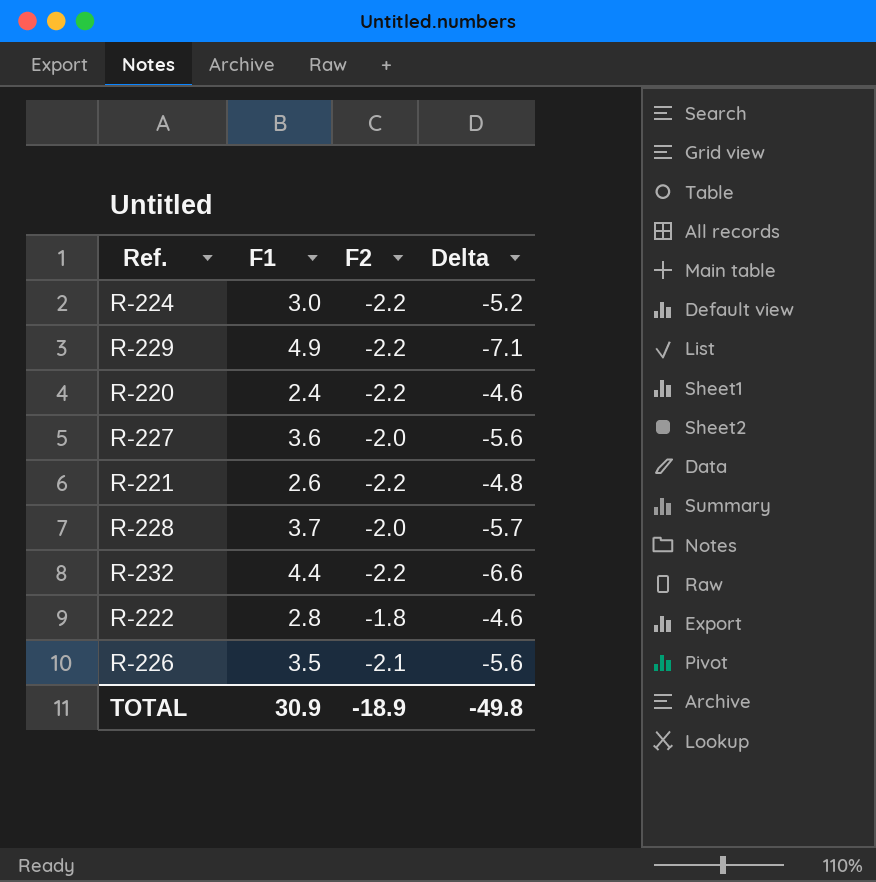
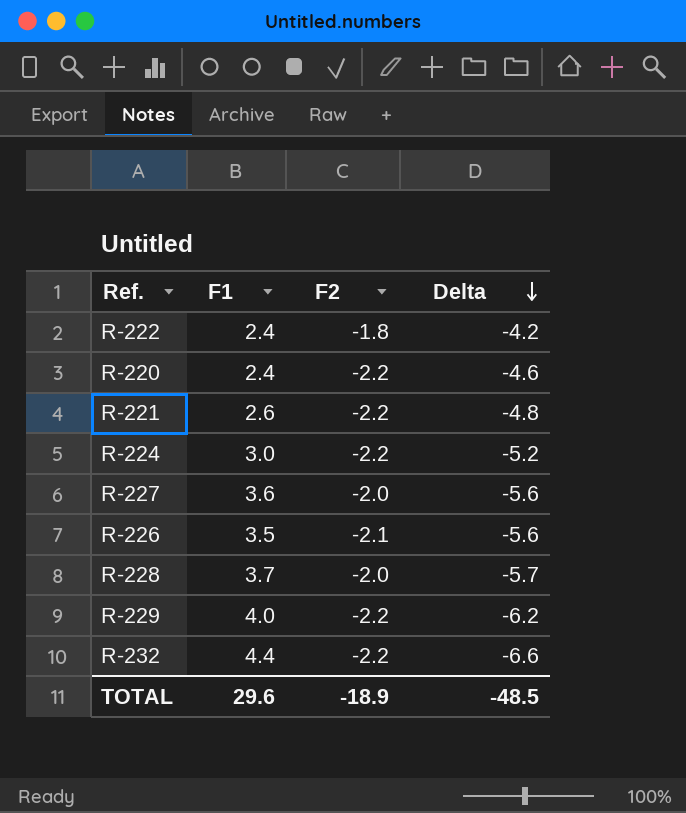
row order: none -> Delta descending
R-222 | F1: 2.8 -> 2.4
R-222 | Delta: -4.6 -> -4.2
R-229 | F1: 4.9 -> 4.0
R-229 | Delta: -7.1 -> -6.2
TOTAL | F1: 30.9 -> 29.6
TOTAL | Delta: -49.8 -> -48.5

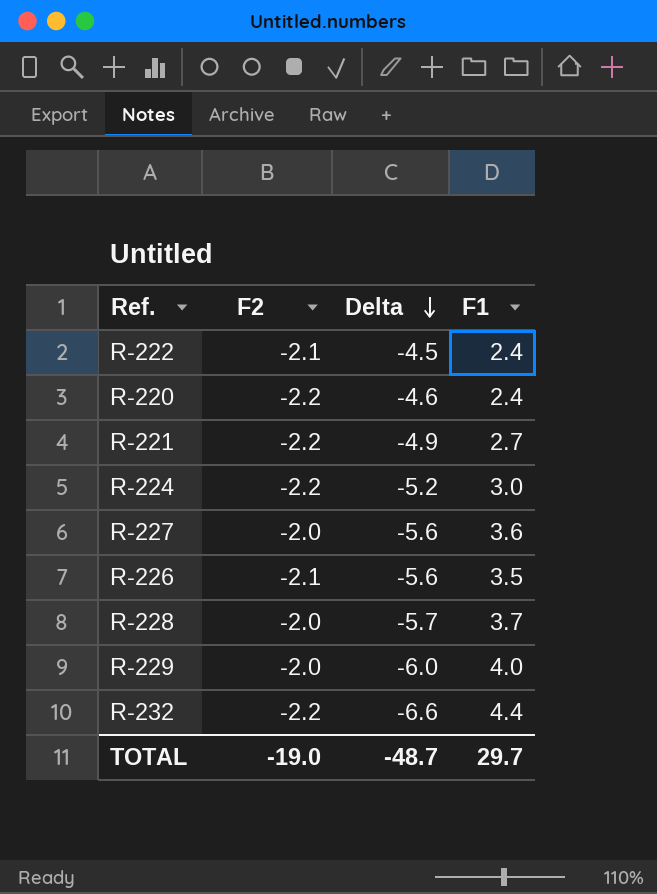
column F1 | position: 2 -> 4
R-222 | F2: -1.8 -> -2.1
R-222 | Delta: -4.2 -> -4.5
R-221 | Delta: -4.8 -> -4.9
R-221 | F1: 2.6 -> 2.7
R-229 | F2: -2.2 -> -2.0
R-229 | Delta: -6.2 -> -6.0
TOTAL | F2: -18.9 -> -19.0
TOTAL | Delta: -48.5 -> -48.7
TOTAL | F1: 29.6 -> 29.7

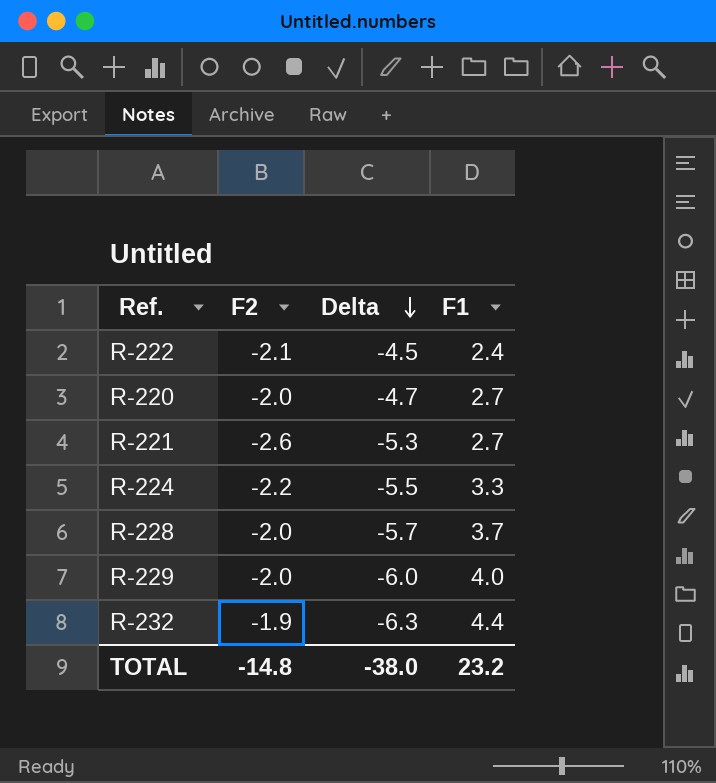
row R-227: -2.0 | -5.6 | 3.6 -> none
row R-226: -2.1 | -5.6 | 3.5 -> none
R-220 | F2: -2.2 -> -2.0
R-220 | Delta: -4.6 -> -4.7
R-220 | F1: 2.4 -> 2.7
R-221 | F2: -2.2 -> -2.6
R-221 | Delta: -4.9 -> -5.3
R-224 | Delta: -5.2 -> -5.5
R-224 | F1: 3.0 -> 3.3
R-232 | F2: -2.2 -> -1.9
R-232 | Delta: -6.6 -> -6.3
TOTAL | F2: -19.0 -> -14.8
TOTAL | Delta: -48.7 -> -38.0
TOTAL | F1: 29.7 -> 23.2

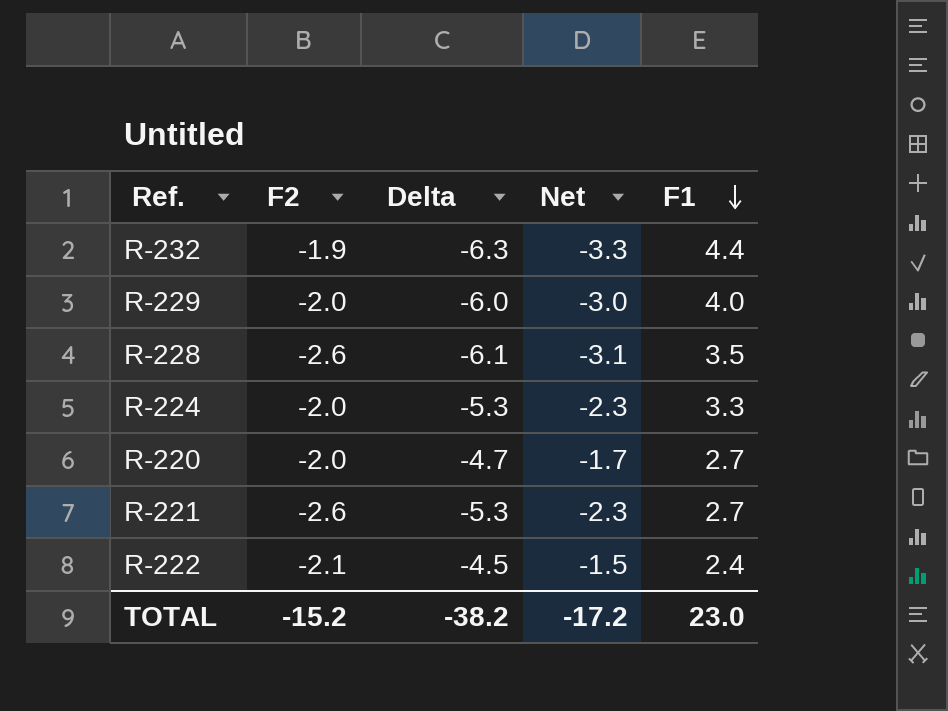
row order: Delta descending -> F1 descending
column Net | formula: none -> [Delta] + 3
R-228 | F2: -2.0 -> -2.6
R-228 | Delta: -5.7 -> -6.1
R-228 | F1: 3.7 -> 3.5
R-224 | F2: -2.2 -> -2.0
R-224 | Delta: -5.5 -> -5.3
TOTAL | F2: -14.8 -> -15.2
TOTAL | Delta: -38.0 -> -38.2
TOTAL | F1: 23.2 -> 23.0

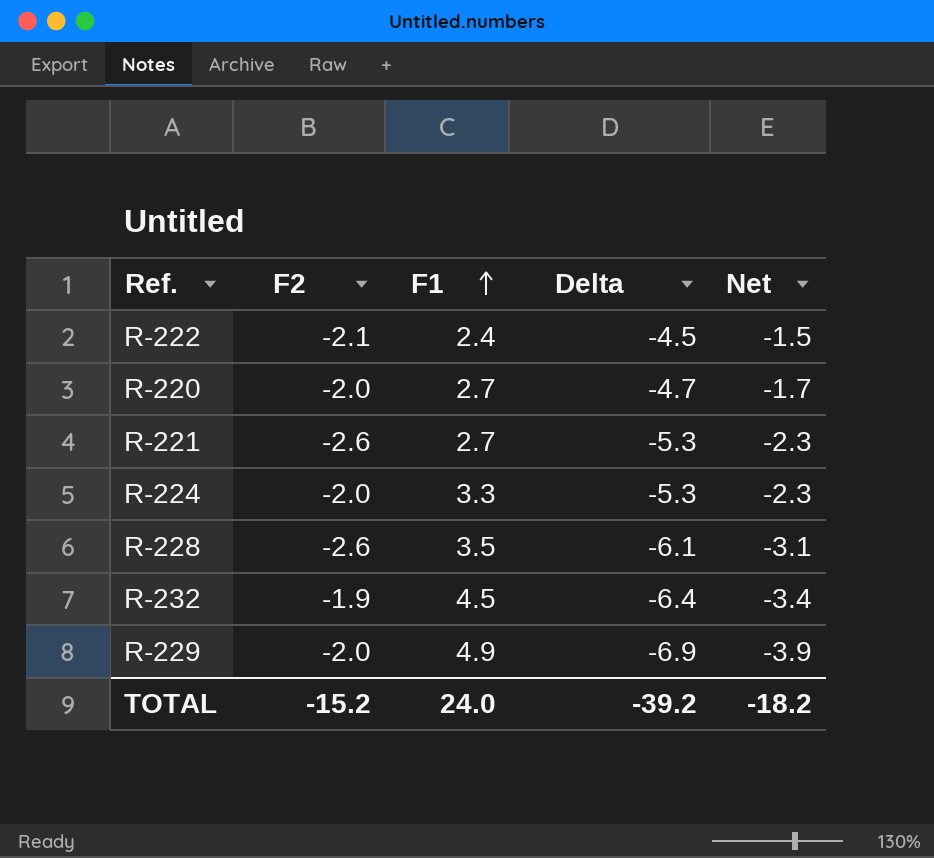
row order: F1 descending -> F1 ascending
column F1 | position: 5 -> 3
R-232 | F1: 4.4 -> 4.5
R-232 | Delta: -6.3 -> -6.4
R-232 | Net: -3.3 -> -3.4
R-229 | F1: 4.0 -> 4.9
R-229 | Delta: -6.0 -> -6.9
R-229 | Net: -3.0 -> -3.9
TOTAL | F1: 23.0 -> 24.0
TOTAL | Delta: -38.2 -> -39.2
TOTAL | Net: -17.2 -> -18.2

